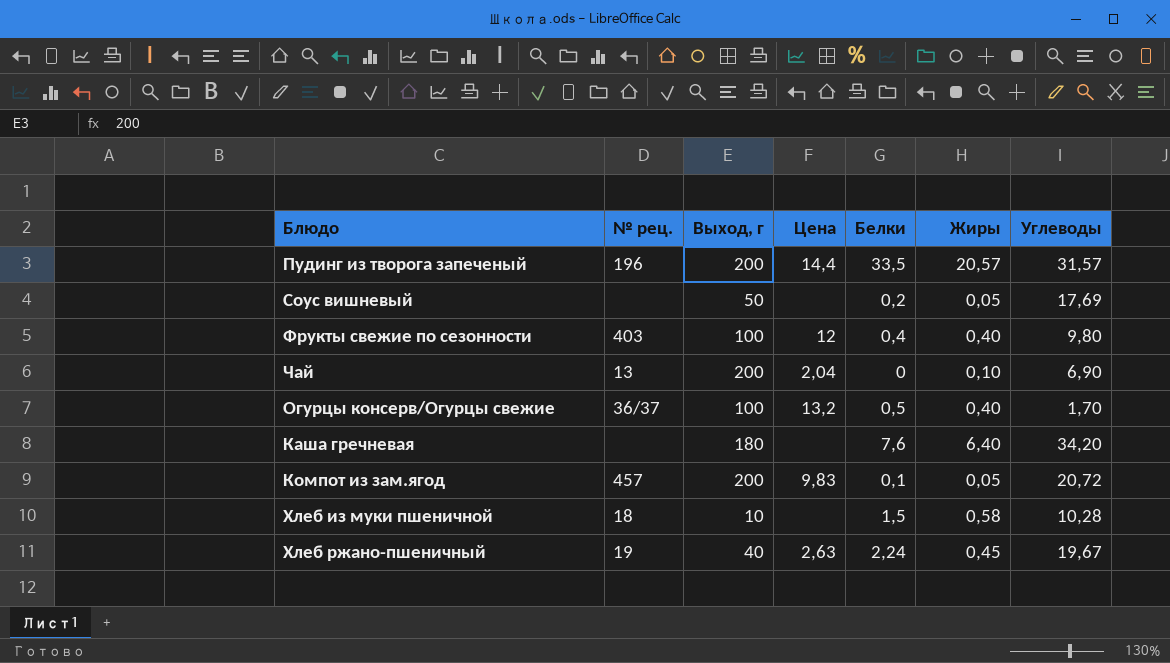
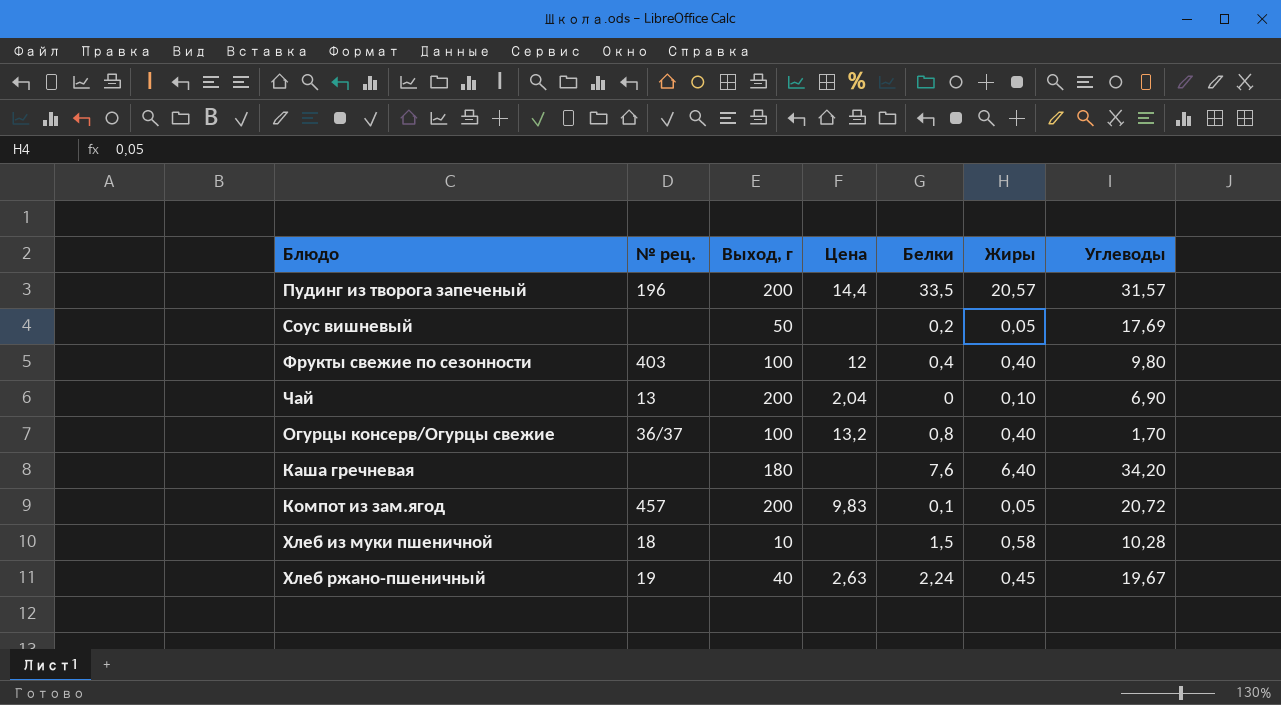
Огурцы консерв/Огурцы свежие | Белки: 0,5 -> 0,8

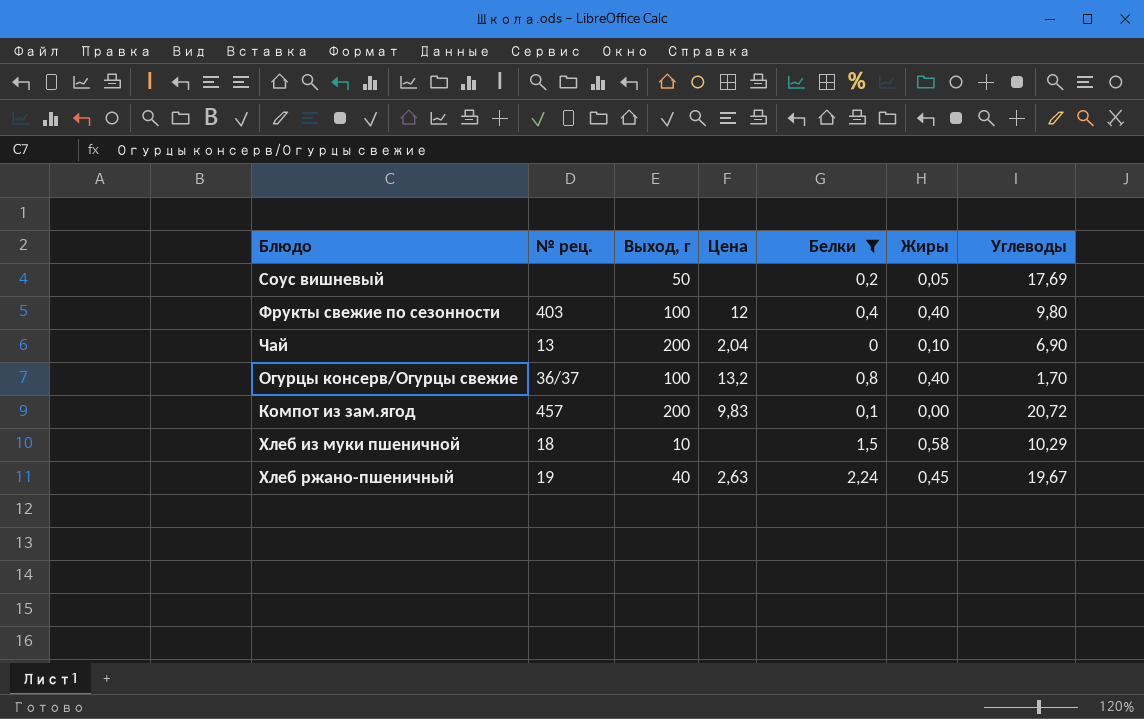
filter: none -> Белки <= 2,24
Компот из зам.ягод | Жиры: 0,05 -> 0,00
Хлеб из муки пшеничной | Углеводы: 10,28 -> 10,29

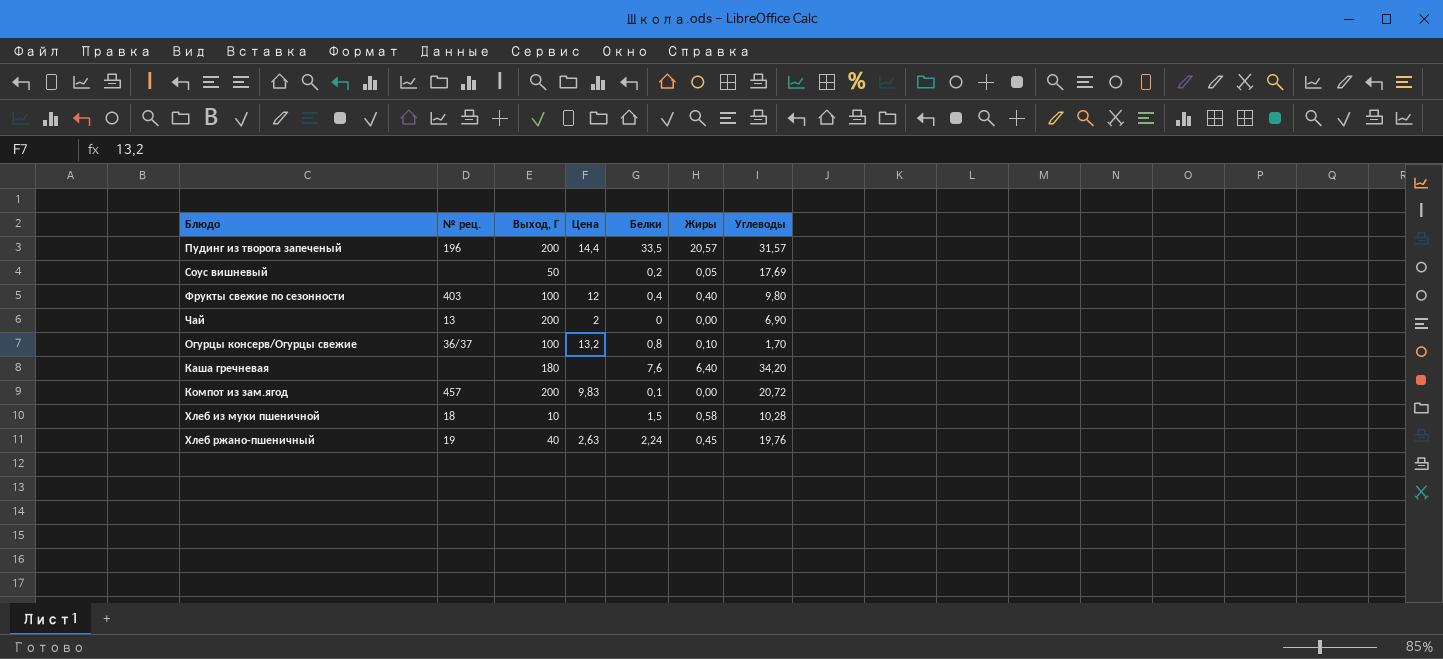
filter: Белки <= 2,24 -> none
column name: Выход, г -> Выход, Г
Чай | Цена: 2,04 -> 2
Чай | Жиры: 0,10 -> 0,00
Огурцы консерв/Огурцы свежие | Жиры: 0,40 -> 0,10
Хлеб из муки пшеничной | Углеводы: 10,29 -> 10,28
Хлеб ржано-пшеничный | Углеводы: 19,67 -> 19,76

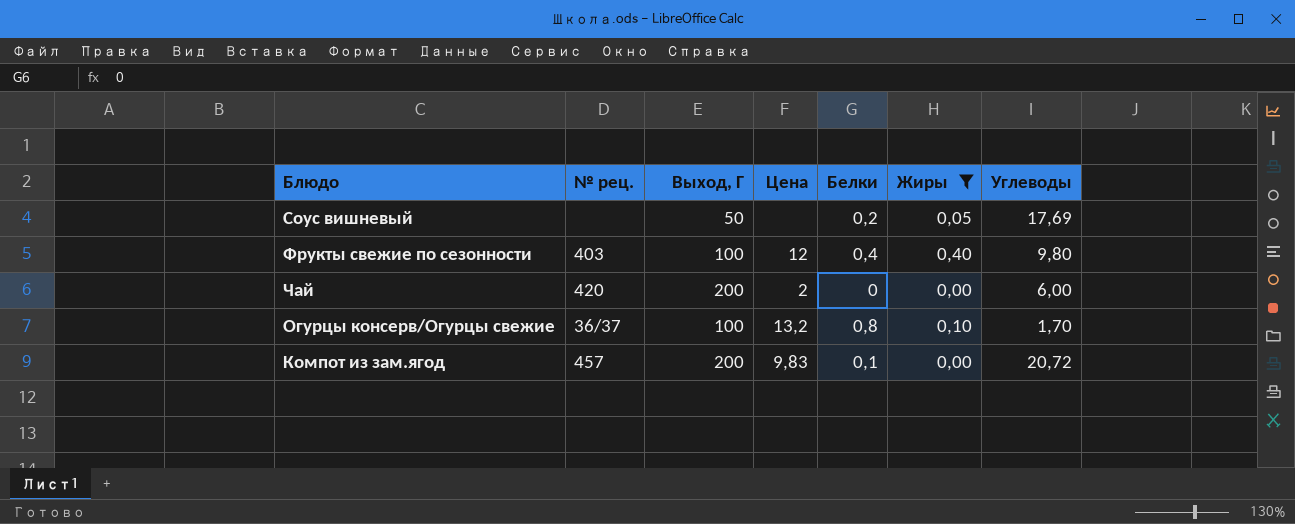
filter: none -> Жиры <= 0,40
Чай | № рец.: 13 -> 420
Чай | Углеводы: 6,90 -> 6,00

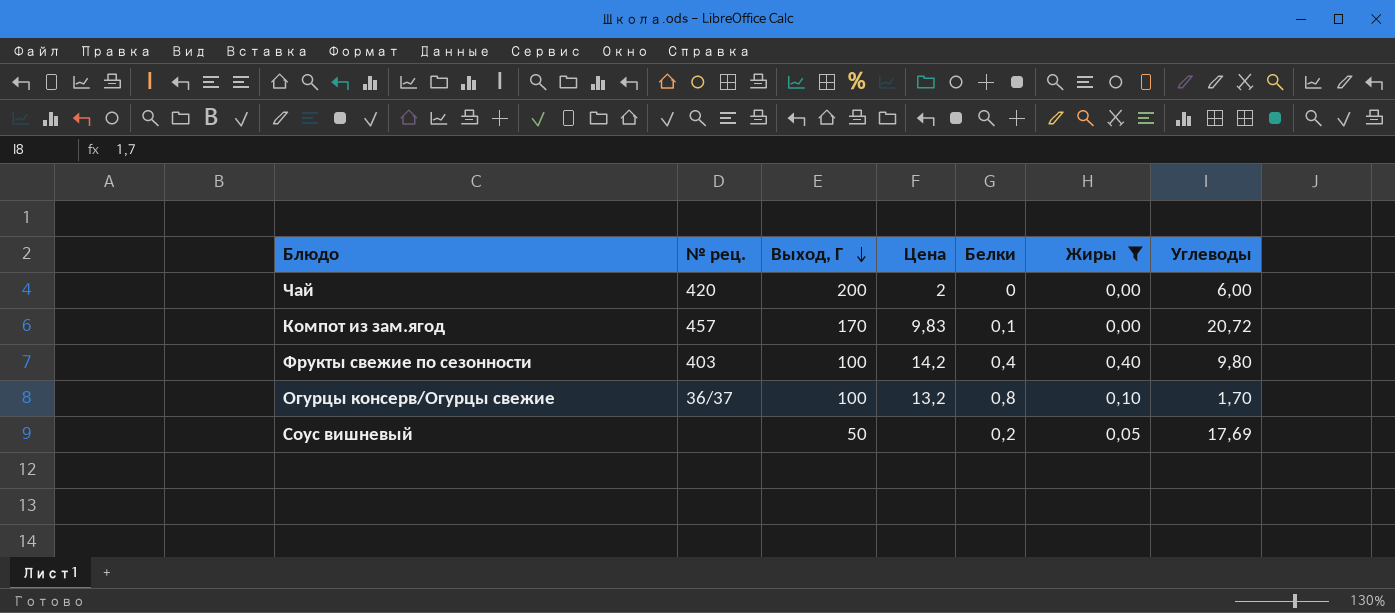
row order: none -> Выход, Г descending
Компот из зам.ягод | Выход, Г: 200 -> 170
Фрукты свежие по сезонности | Цена: 12 -> 14,2

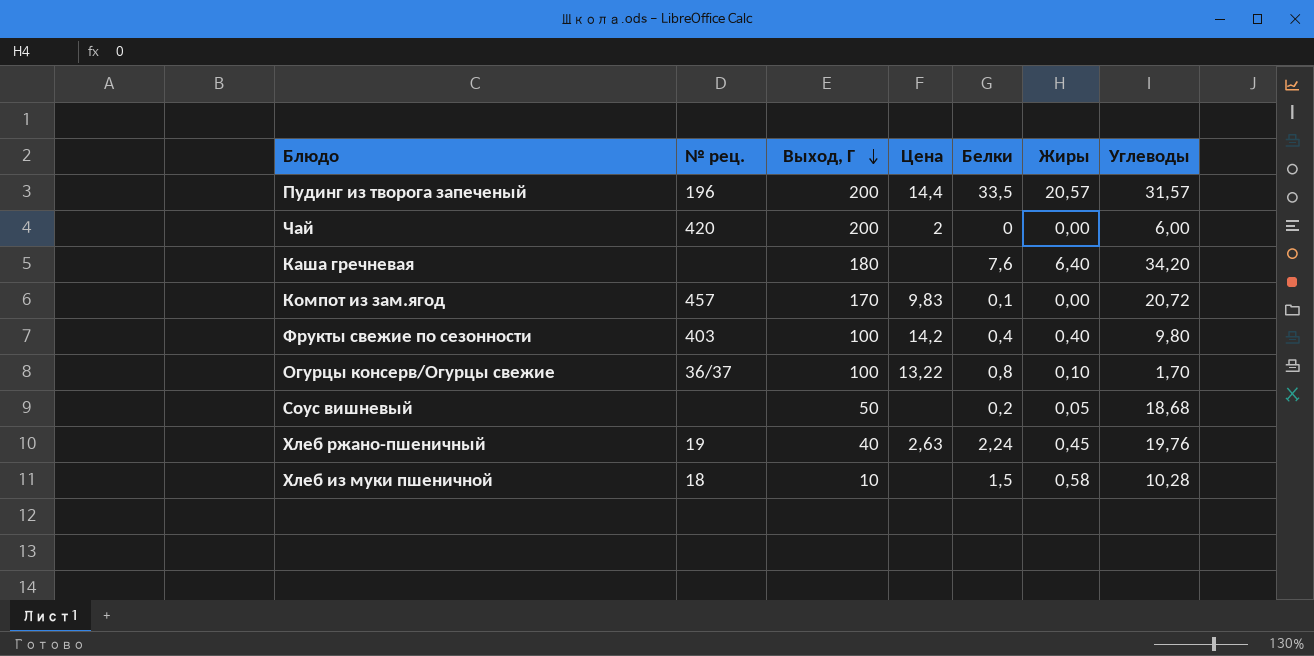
filter: Жиры <= 0,40 -> none
Огурцы консерв/Огурцы свежие | Цена: 13,2 -> 13,22
Соус вишневый | Углеводы: 17,69 -> 18,68

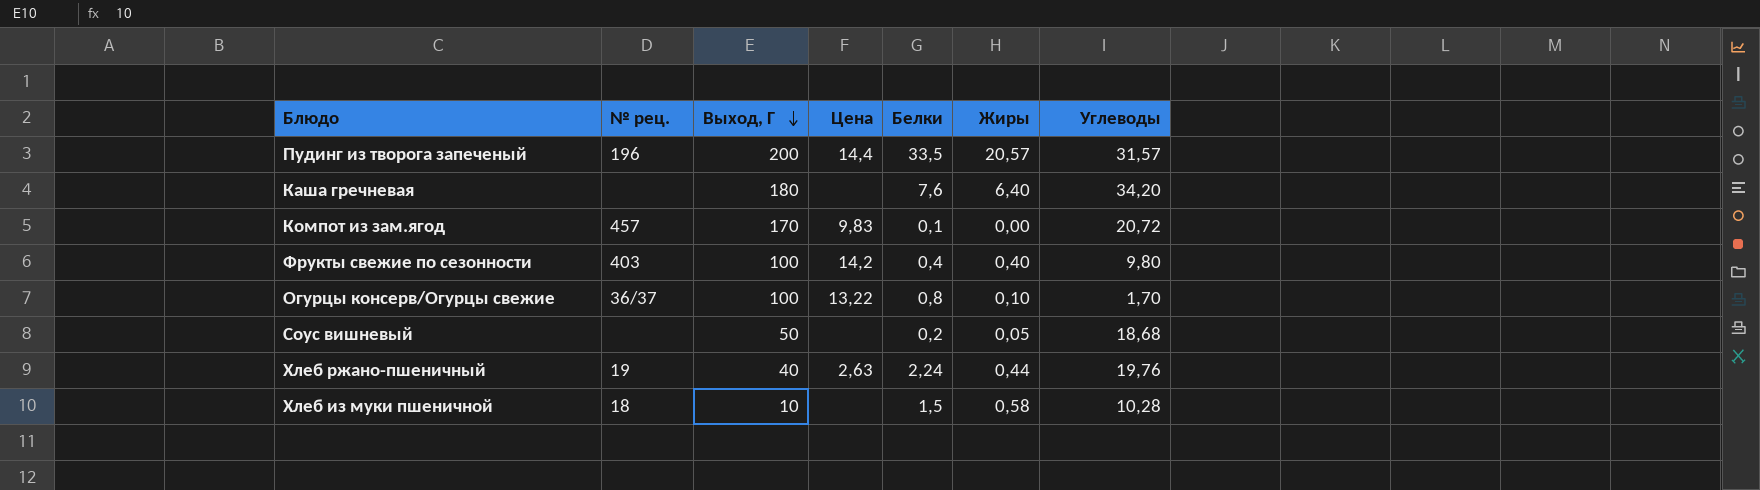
row Чай: 420 | 200 | 2 | 0 | 0,00 | 6,00 -> none
Хлеб ржано-пшеничный | Жиры: 0,45 -> 0,44

